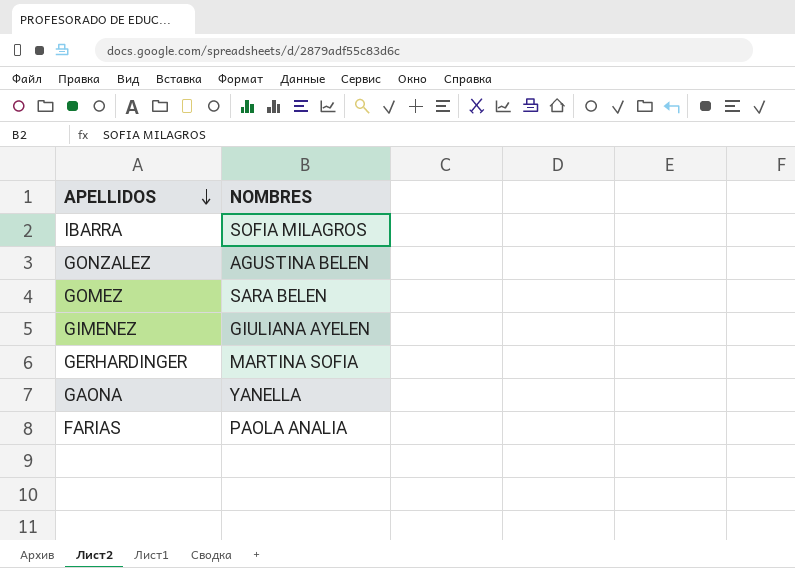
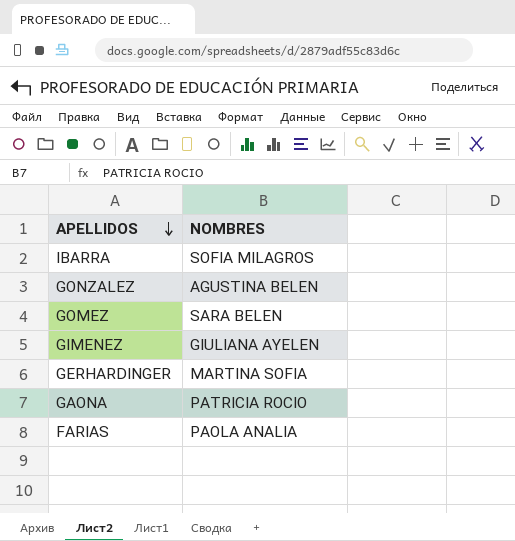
GAONA | NOMBRES: YANELLA -> PATRICIA ROCIO

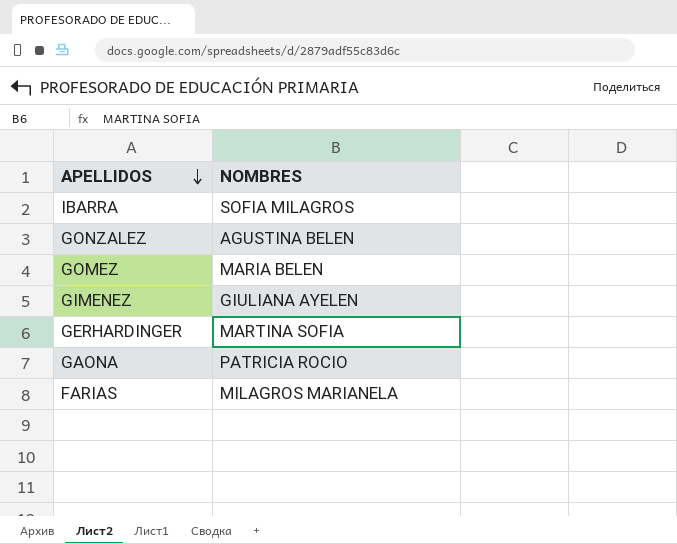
GOMEZ | NOMBRES: SARA BELEN -> MARIA BELEN
FARIAS | NOMBRES: PAOLA ANALIA -> MILAGROS MARIANELA

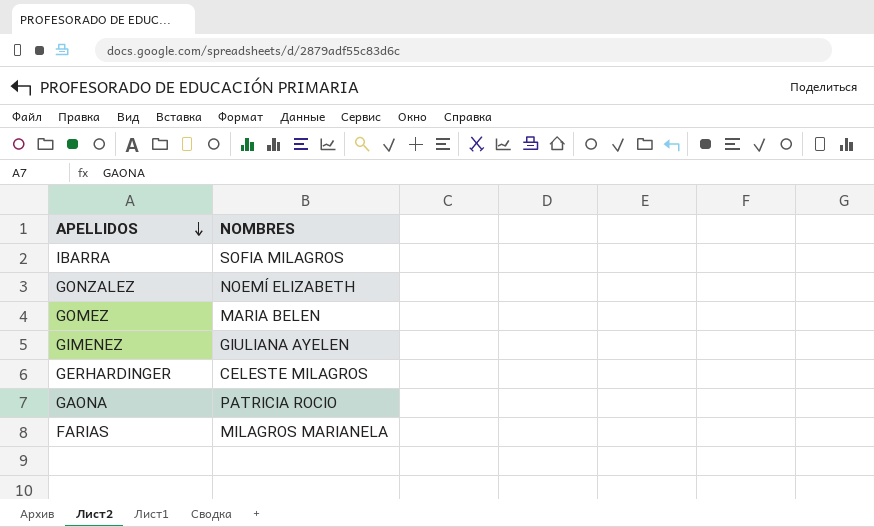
GONZALEZ | NOMBRES: AGUSTINA BELEN -> NOEMÍ ELIZABETH
GERHARDINGER | NOMBRES: MARTINA SOFIA -> CELESTE MILAGROS

